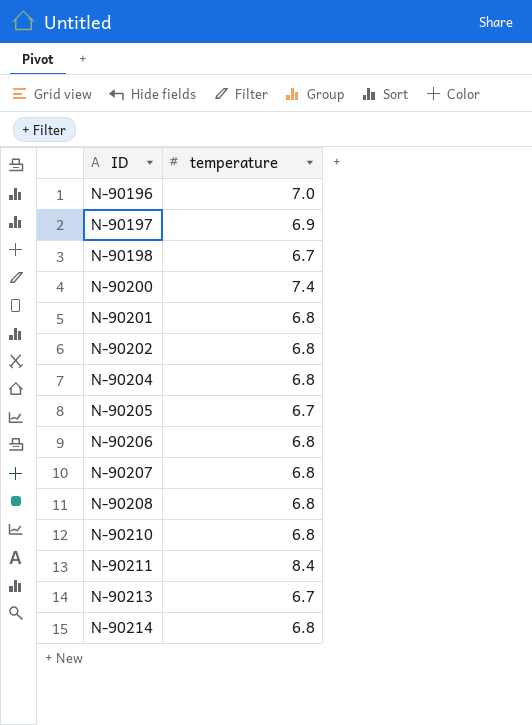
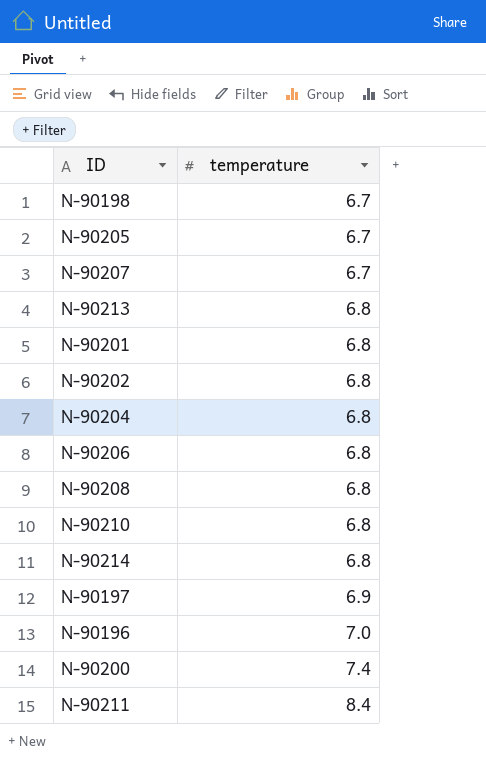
row order: ID ascending -> temperature ascending
N-90207 | temperature: 6.8 -> 6.7
N-90213 | temperature: 6.7 -> 6.8

